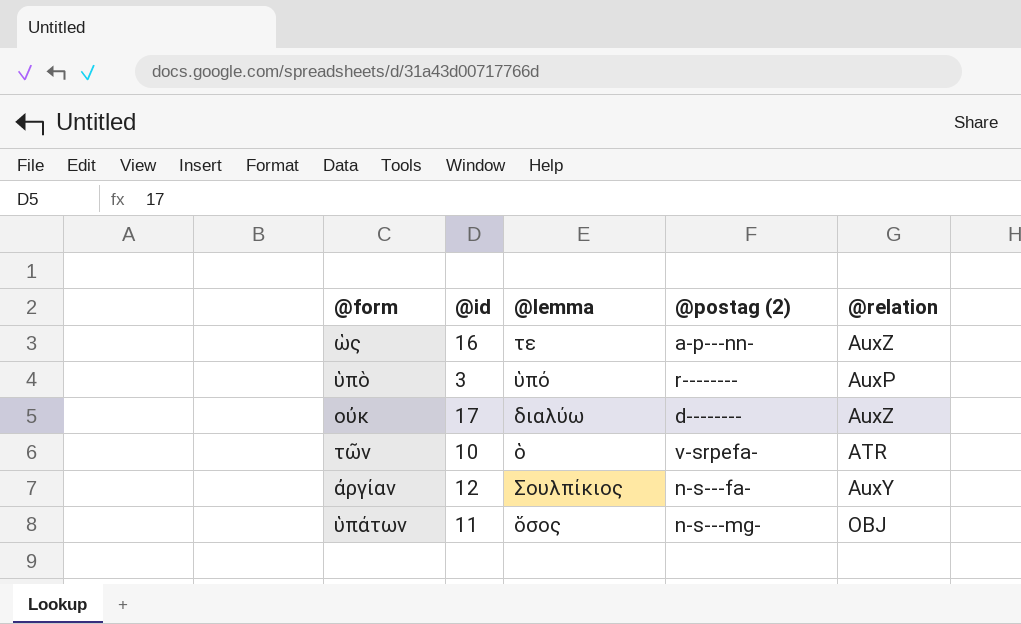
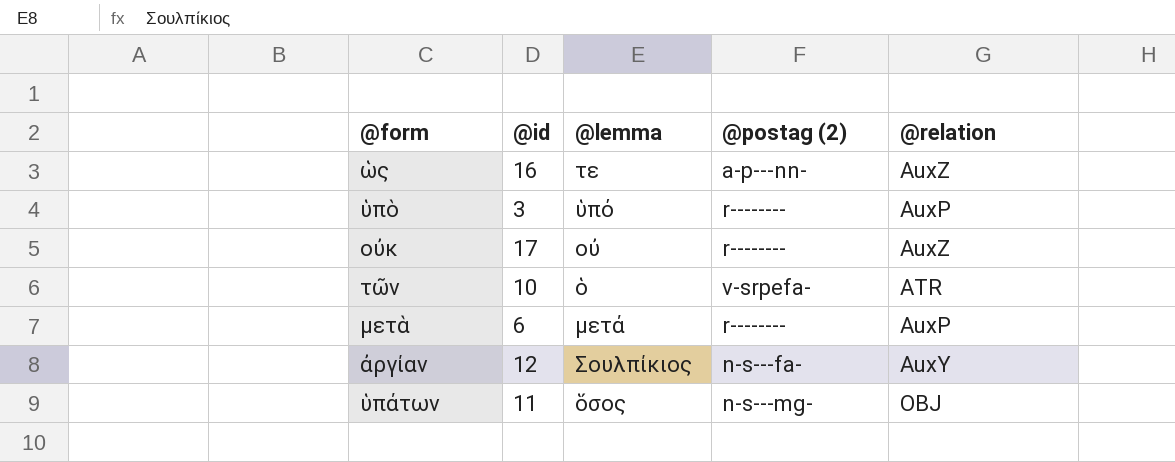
οὐκ | @lemma: διαλύω -> οὐ
οὐκ | @postag (2): d-------- -> r--------
row μετὰ: none -> 6 | μετά | r-------- | AuxP

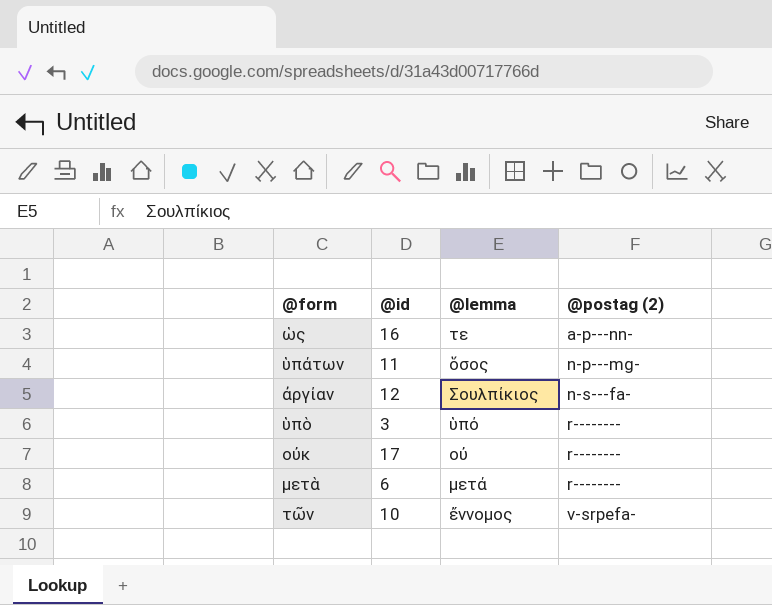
row order: none -> @postag (2) ascending
column @relation | position: 5 -> none
ὑπάτων | @postag (2): n-s---mg- -> n-p---mg-
τῶν | @lemma: ὁ -> ἔννομος

